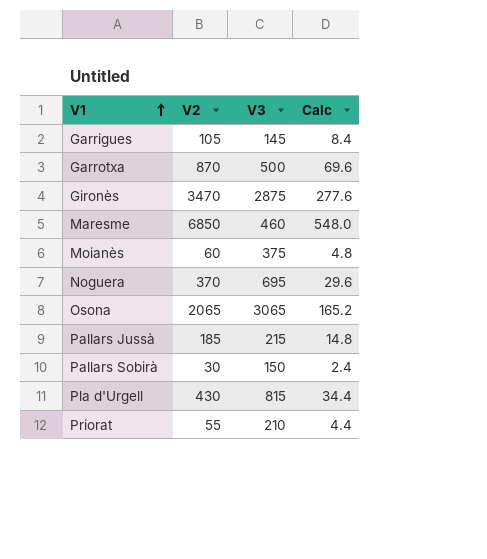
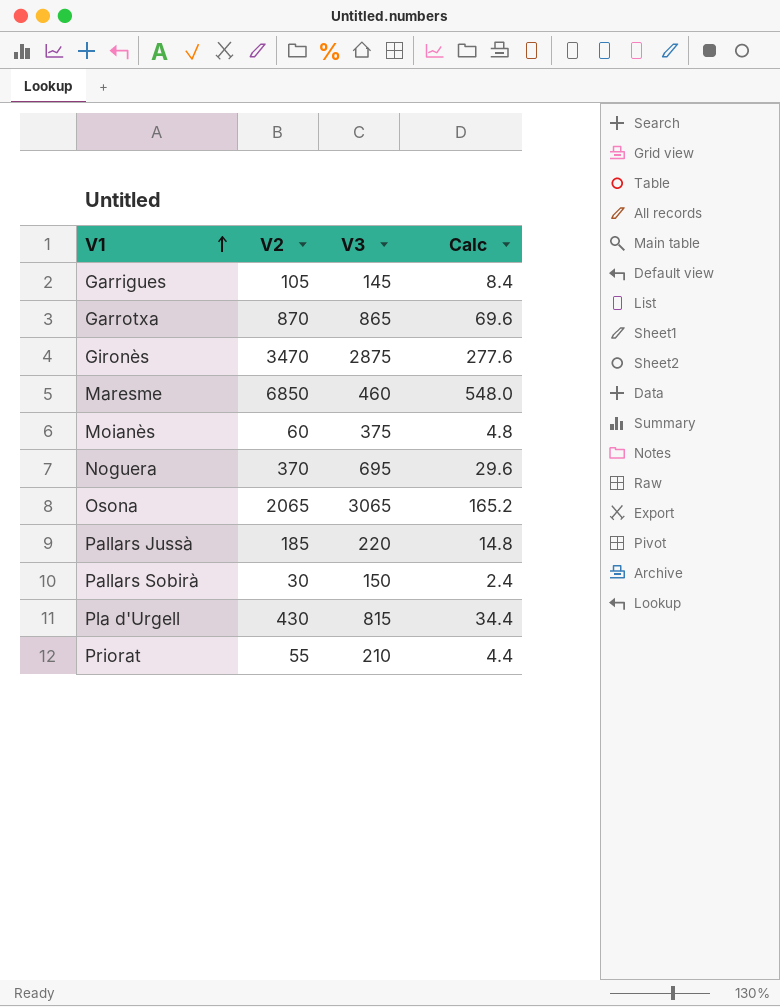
Garrotxa | V3: 500 -> 865
Pallars Jussà | V3: 215 -> 220

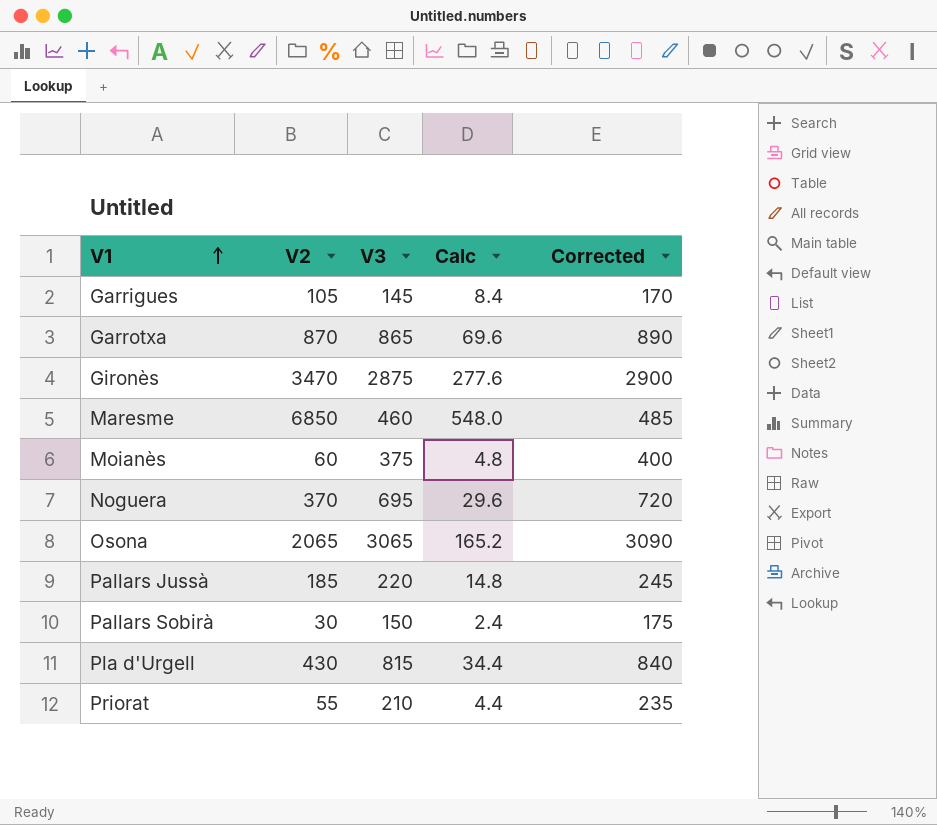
column Corrected | formula: none -> [V3] + 25

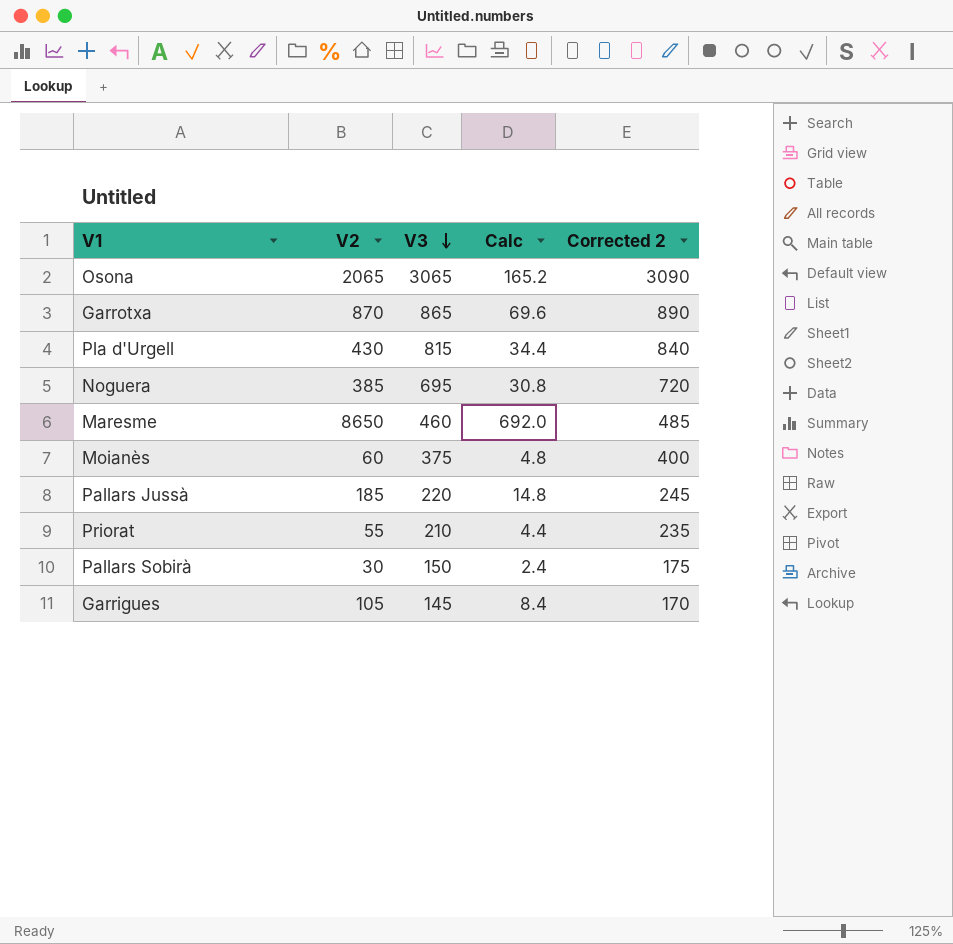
row order: V1 ascending -> V3 descending
column name: Corrected -> Corrected 2
row Gironès: 3470 | 2875 | 277.6 | 2900 -> none
Noguera | V2: 370 -> 385
Noguera | Calc: 29.6 -> 30.8
Maresme | V2: 6850 -> 8650
Maresme | Calc: 548.0 -> 692.0

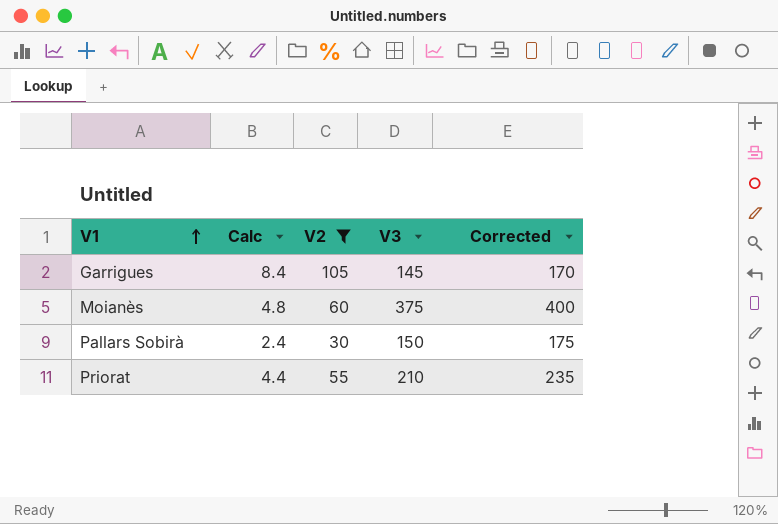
filter: none -> V2 <= 105
row order: V3 descending -> V1 ascending
column Calc | position: 4 -> 2
column name: Corrected 2 -> Corrected

